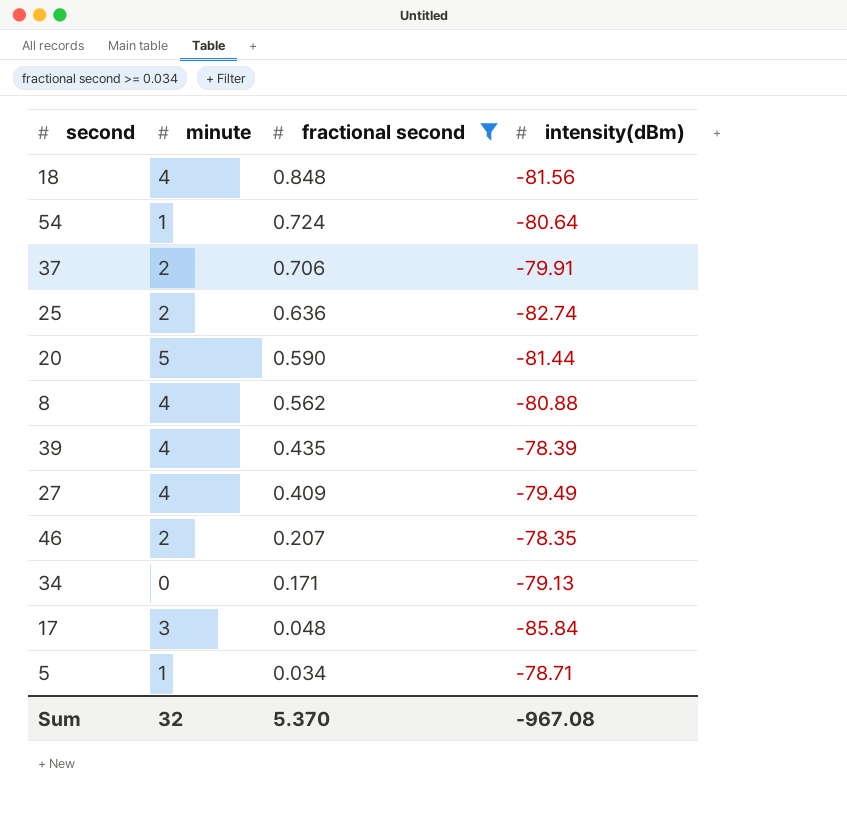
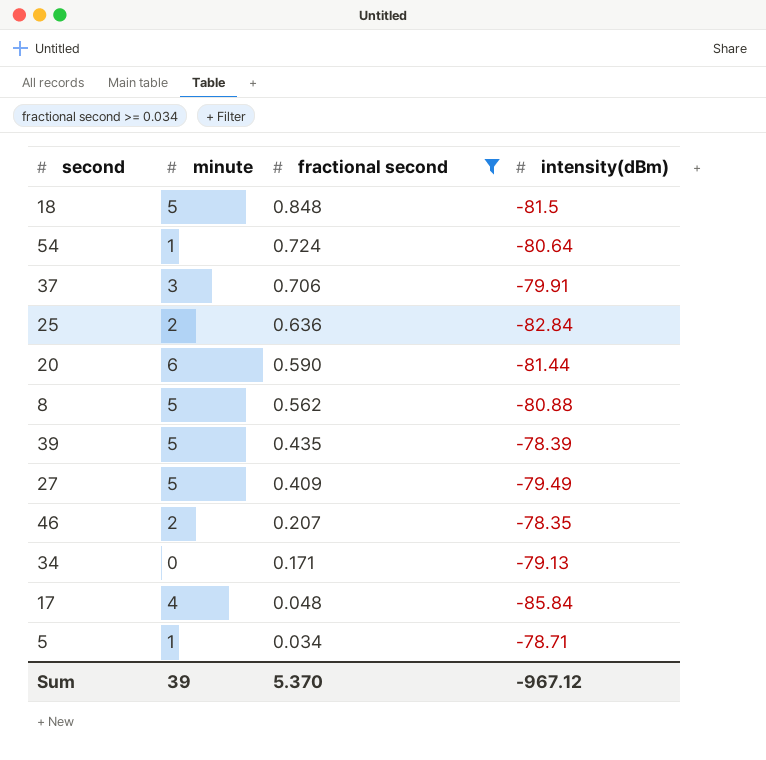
18 | minute: 4 -> 5
18 | intensity(dBm): -81.56 -> -81.5
37 | minute: 2 -> 3
25 | intensity(dBm): -82.74 -> -82.84
20 | minute: 5 -> 6
8 | minute: 4 -> 5
39 | minute: 4 -> 5
27 | minute: 4 -> 5
17 | minute: 3 -> 4
Sum | minute: 32 -> 39
Sum | intensity(dBm): -967.08 -> -967.12

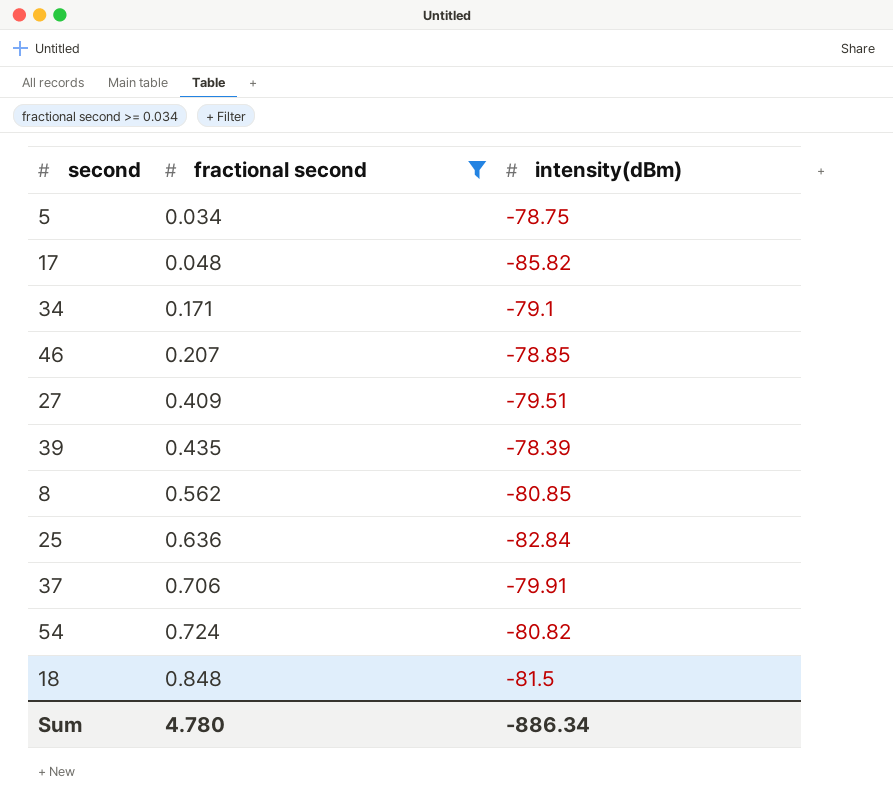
row order: fractional second descending -> fractional second ascending
column minute | position: 2 -> none
row 20: 6 | 0.590 | -81.44 -> none
5 | intensity(dBm): -78.71 -> -78.75
17 | intensity(dBm): -85.84 -> -85.82
34 | intensity(dBm): -79.13 -> -79.1
46 | intensity(dBm): -78.35 -> -78.85
27 | intensity(dBm): -79.49 -> -79.51
8 | intensity(dBm): -80.88 -> -80.85
54 | intensity(dBm): -80.64 -> -80.82
Sum | fractional second: 5.370 -> 4.780
Sum | intensity(dBm): -967.12 -> -886.34

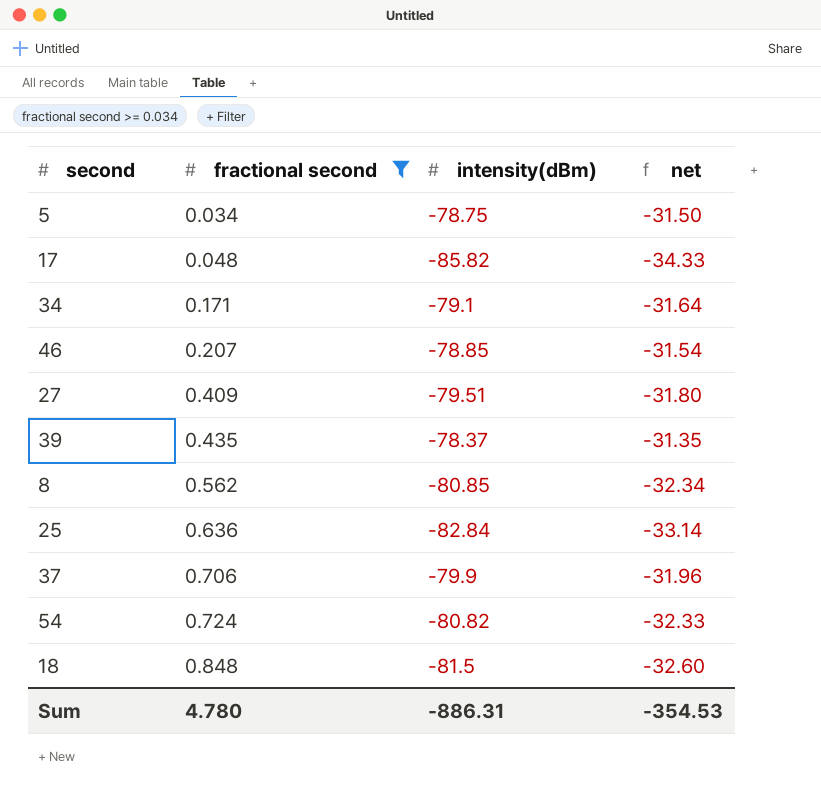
column net | formula: none -> [intensity(dBm)] * 0.4
39 | intensity(dBm): -78.39 -> -78.37
37 | intensity(dBm): -79.91 -> -79.9
Sum | intensity(dBm): -886.34 -> -886.31

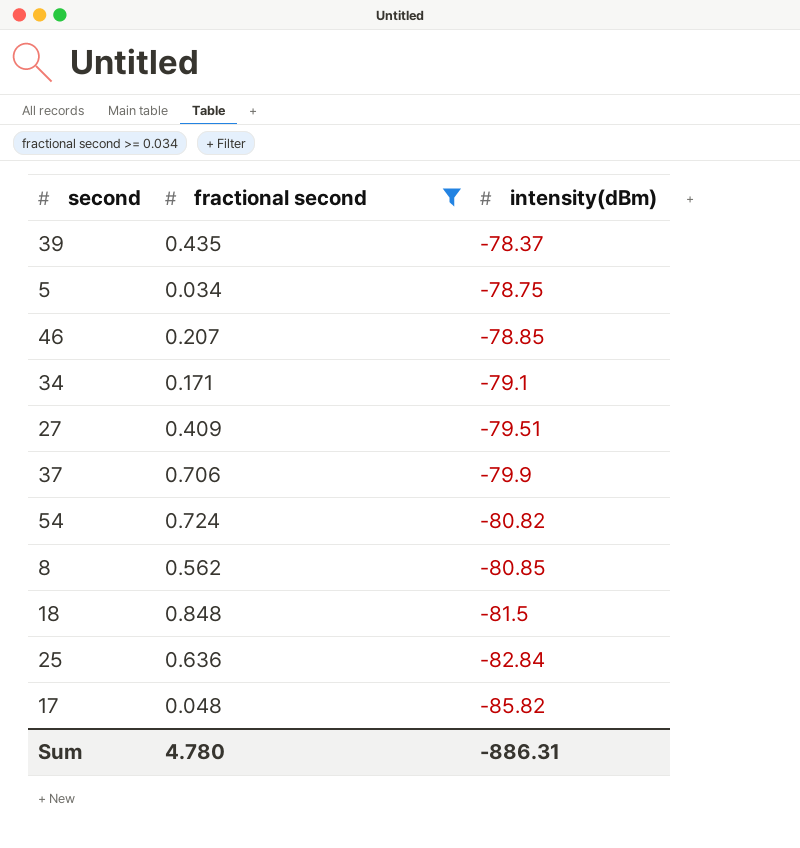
row order: fractional second ascending -> intensity(dBm) descending
column net | formula: [intensity(dBm)] * 0.4 -> none

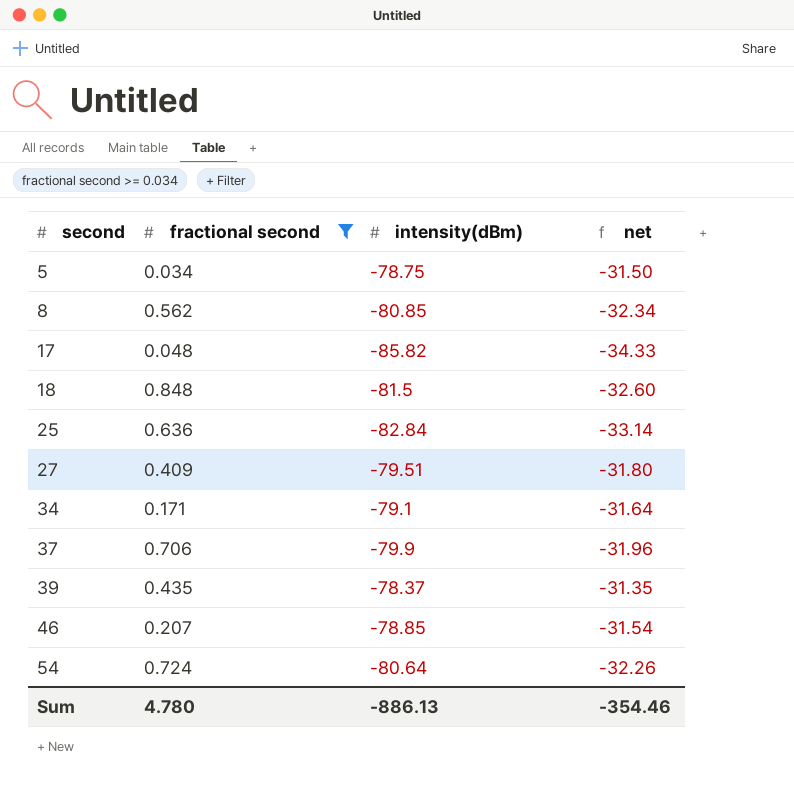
row order: intensity(dBm) descending -> second ascending
column net | formula: none -> [intensity(dBm)] * 0.4
54 | intensity(dBm): -80.82 -> -80.64
Sum | intensity(dBm): -886.31 -> -886.13

